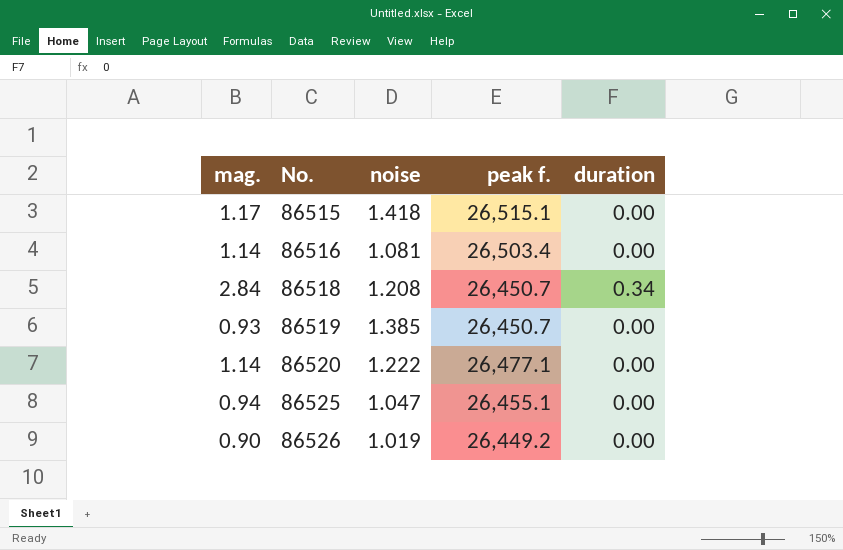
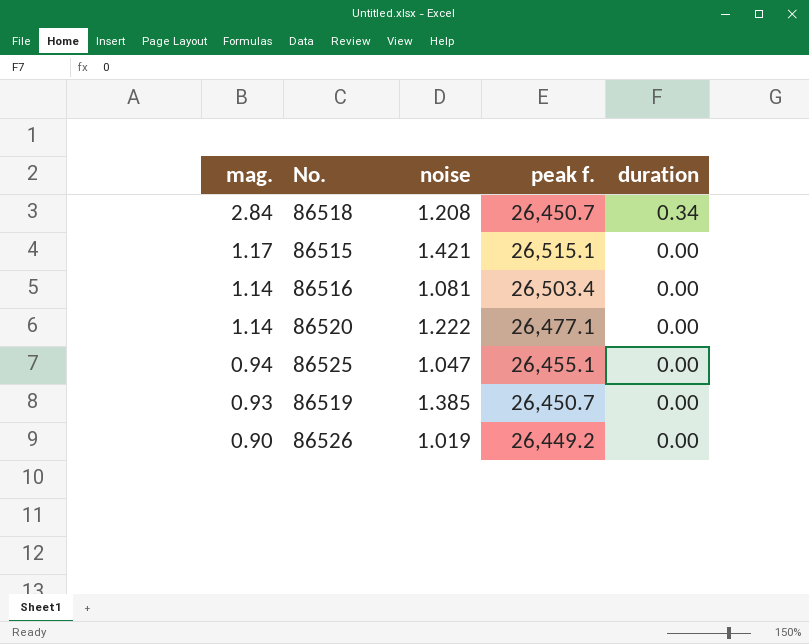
row order: No. ascending -> mag. descending
86515 | noise: 1.418 -> 1.421

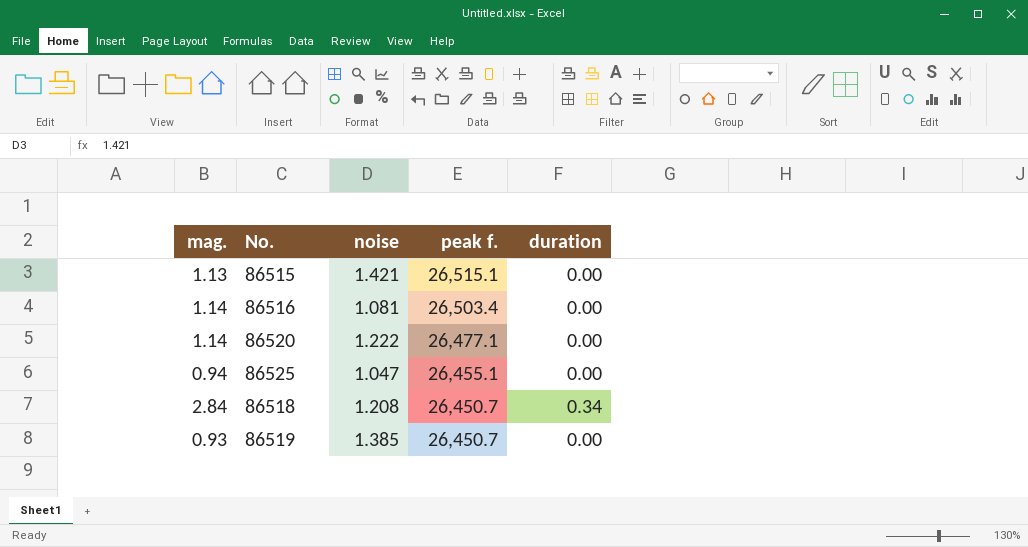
row order: mag. descending -> peak f. descending
row 86526: 0.90 | 1.019 | 26,449.2 | 0.00 -> none
86515 | mag.: 1.17 -> 1.13

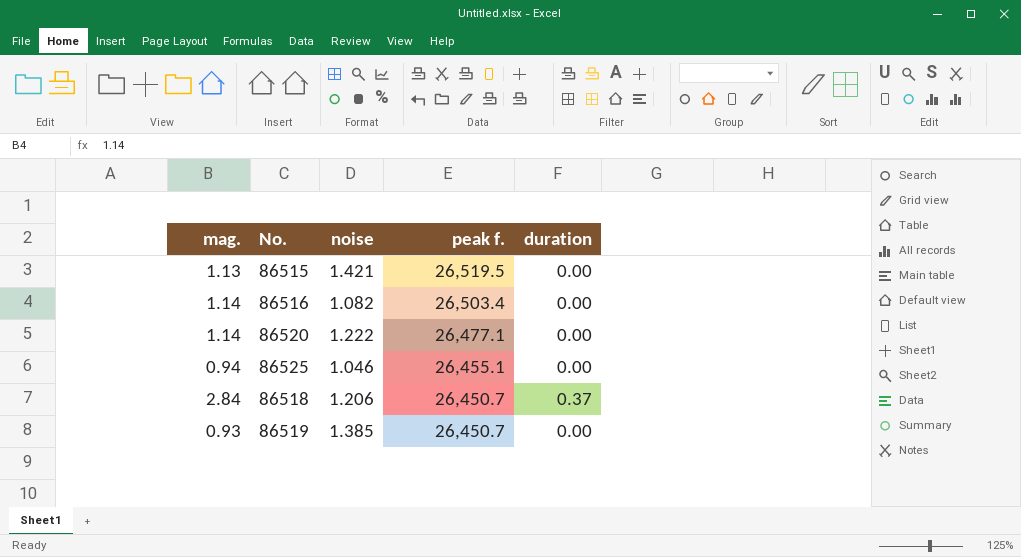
86515 | peak f.: 26,515.1 -> 26,519.5
86516 | noise: 1.081 -> 1.082
86525 | noise: 1.047 -> 1.046
86518 | noise: 1.208 -> 1.206
86518 | duration: 0.34 -> 0.37

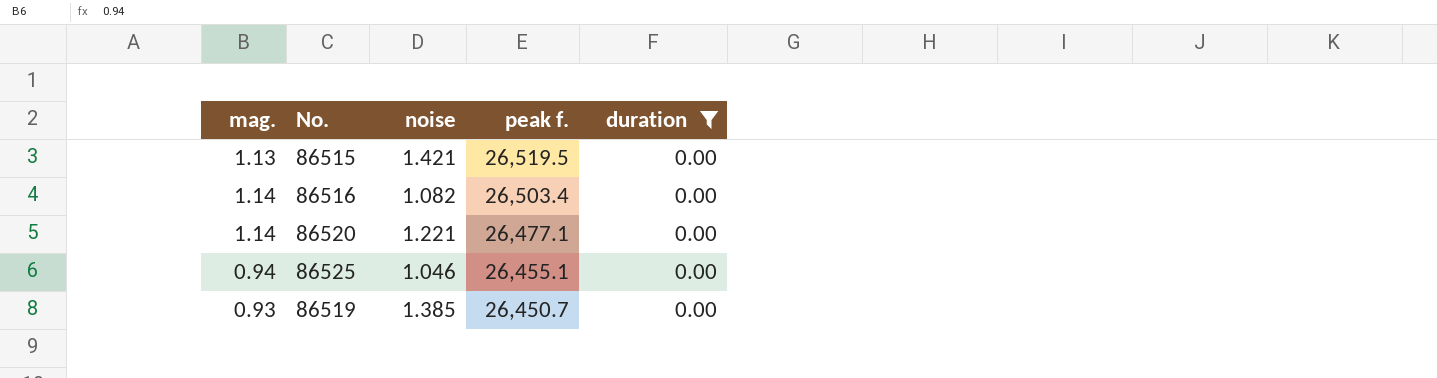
filter: none -> duration = 0.00
86520 | noise: 1.222 -> 1.221

